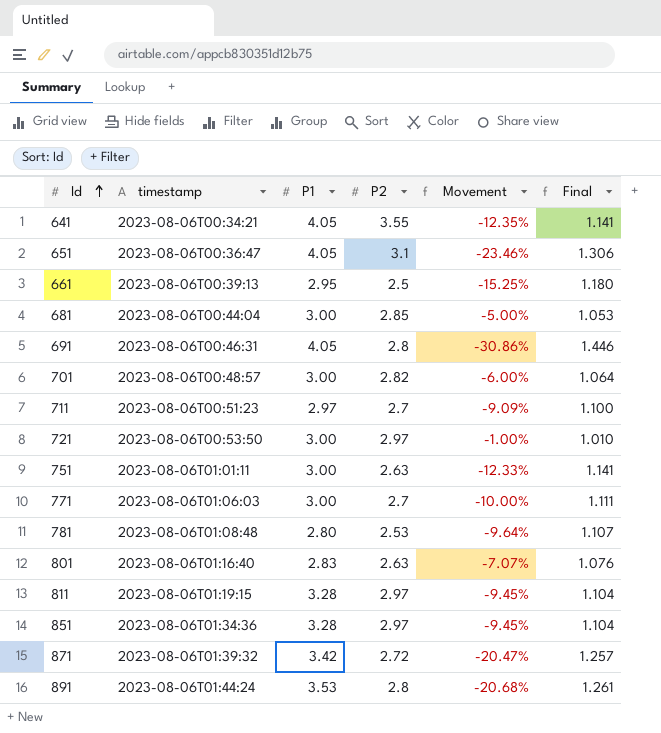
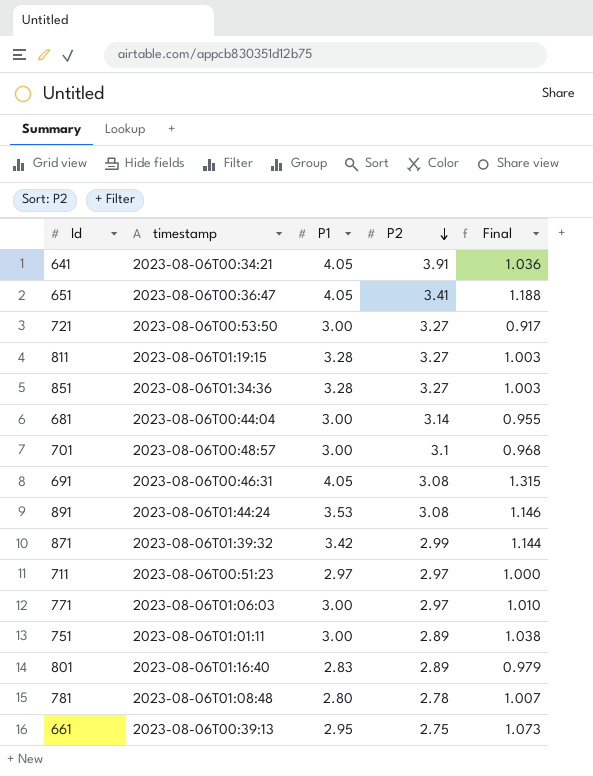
row order: Id ascending -> P2 descending
column Movement | formula: ([P2] - [P1]) / [P1] -> none
641 | P2: 3.55 -> 3.91
641 | Final: 1.141 -> 1.036
651 | P2: 3.1 -> 3.41
651 | Final: 1.306 -> 1.188
721 | P2: 2.97 -> 3.27
721 | Final: 1.010 -> 0.917
811 | P2: 2.97 -> 3.27
811 | Final: 1.104 -> 1.003
851 | P2: 2.97 -> 3.27
851 | Final: 1.104 -> 1.003
681 | P2: 2.85 -> 3.14
681 | Final: 1.053 -> 0.955
701 | P2: 2.82 -> 3.1
701 | Final: 1.064 -> 0.968
691 | P2: 2.8 -> 3.08
691 | Final: 1.446 -> 1.315
891 | P2: 2.8 -> 3.08
891 | Final: 1.261 -> 1.146
871 | P2: 2.72 -> 2.99
871 | Final: 1.257 -> 1.144
711 | P2: 2.7 -> 2.97
711 | Final: 1.100 -> 1.000
771 | P2: 2.7 -> 2.97
771 | Final: 1.111 -> 1.010
751 | P2: 2.63 -> 2.89
751 | Final: 1.141 -> 1.038
801 | P2: 2.63 -> 2.89
801 | Final: 1.076 -> 0.979
781 | P2: 2.53 -> 2.78
781 | Final: 1.107 -> 1.007
661 | P2: 2.5 -> 2.75
661 | Final: 1.180 -> 1.073

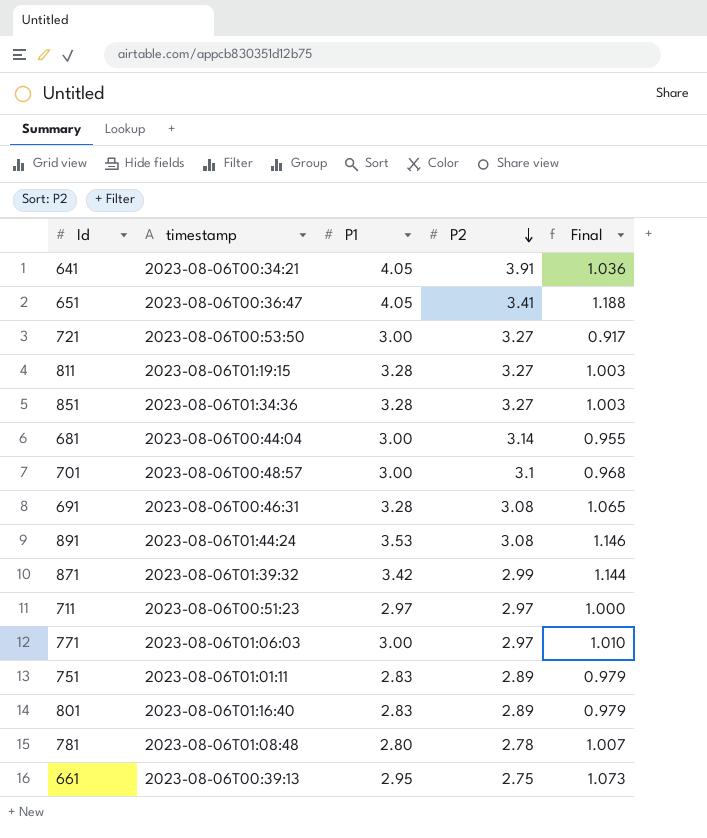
691 | P1: 4.05 -> 3.28
691 | Final: 1.315 -> 1.065
751 | P1: 3.00 -> 2.83
751 | Final: 1.038 -> 0.979

